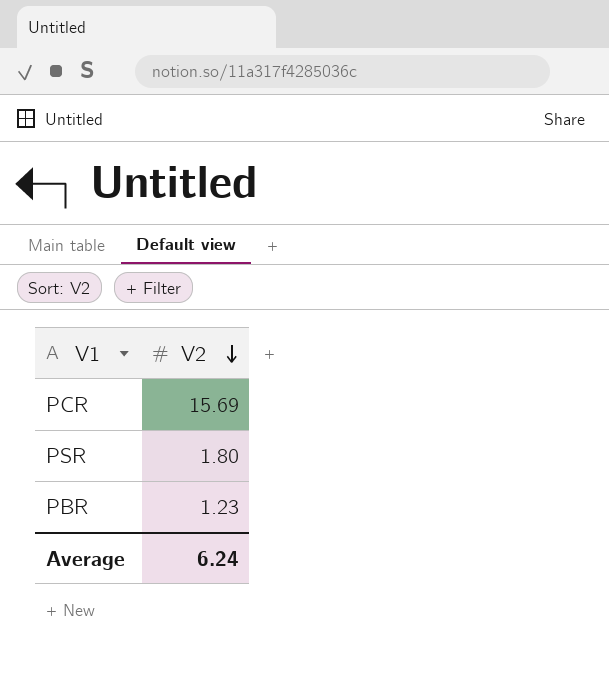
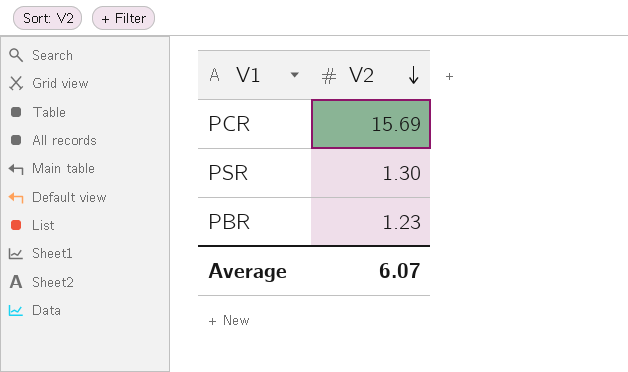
PSR | V2: 1.80 -> 1.30
Average | V2: 6.24 -> 6.07

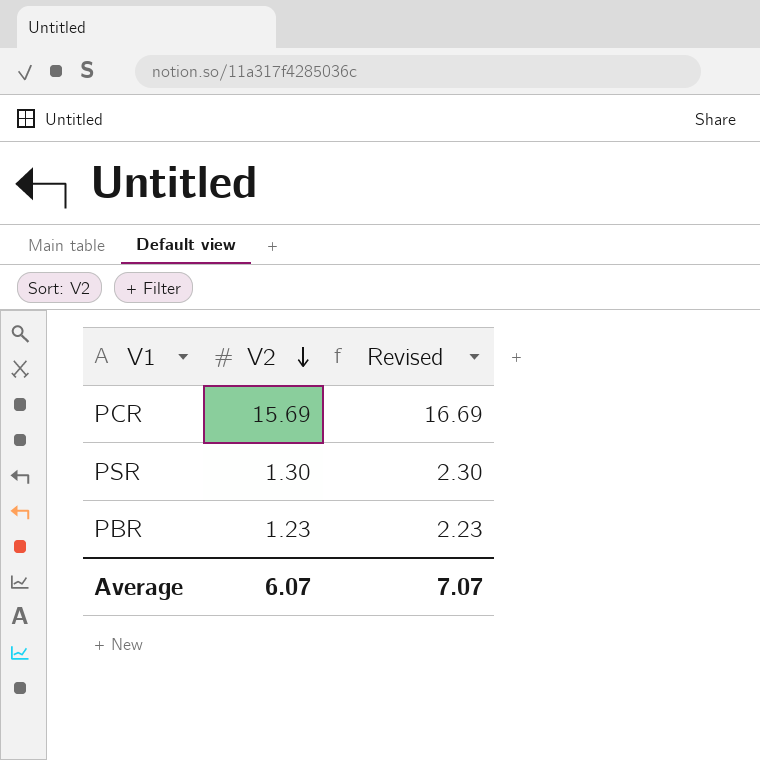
column Revised | formula: none -> [V2] + 1

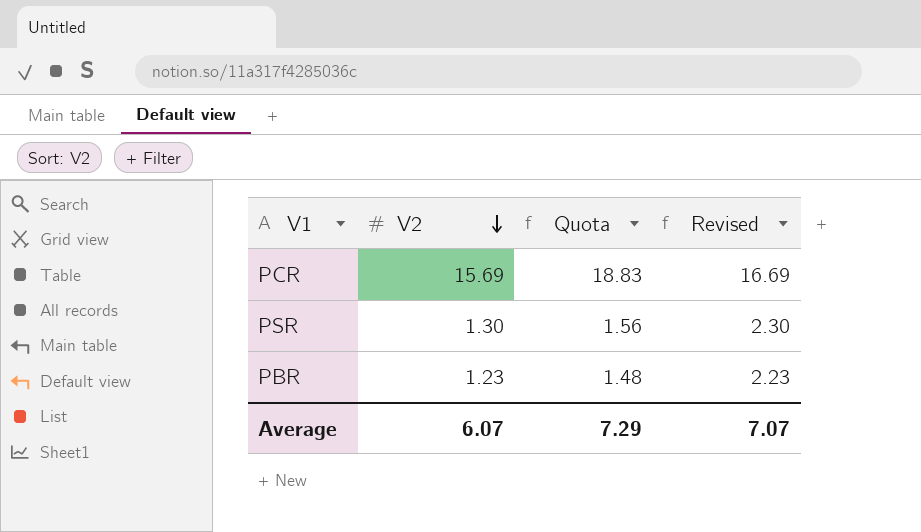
column Quota | formula: none -> [V2] * 1.2

